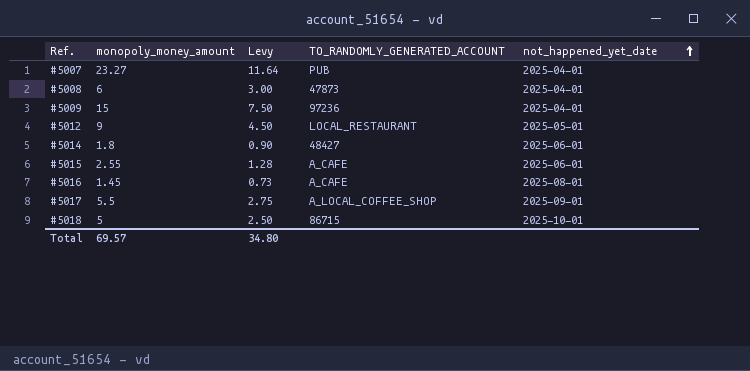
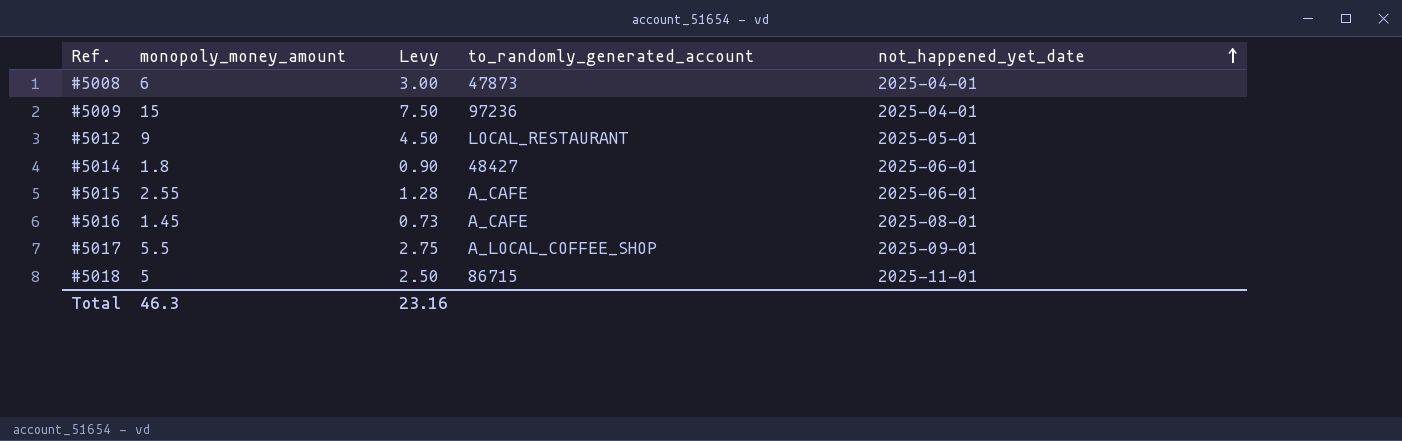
column name: TO_RANDOMLY_GENERATED_ACCOUNT -> to_randomly_generated_account
row #5007: 23.27 | 11.64 | PUB | 2025-04-01 -> none
#5018 | not_happened_yet_date: 2025-10-01 -> 2025-11-01
Total | monopoly_money_amount: 69.57 -> 46.3
Total | Levy: 34.80 -> 23.16

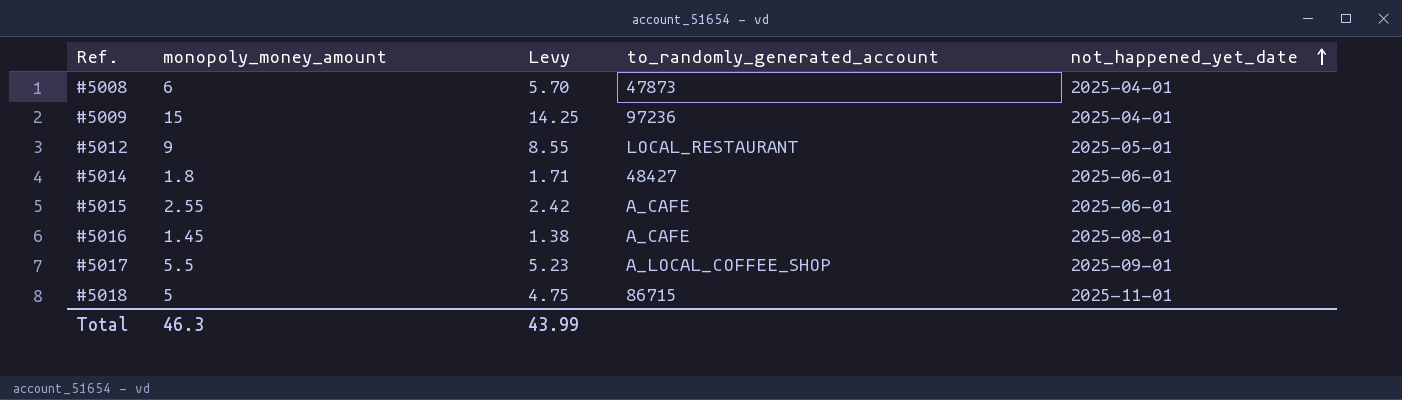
column Levy | formula: [monopoly_money_amount] * 0.5 -> [monopoly_money_amount] * 0.95
Total | Levy: 23.16 -> 43.99

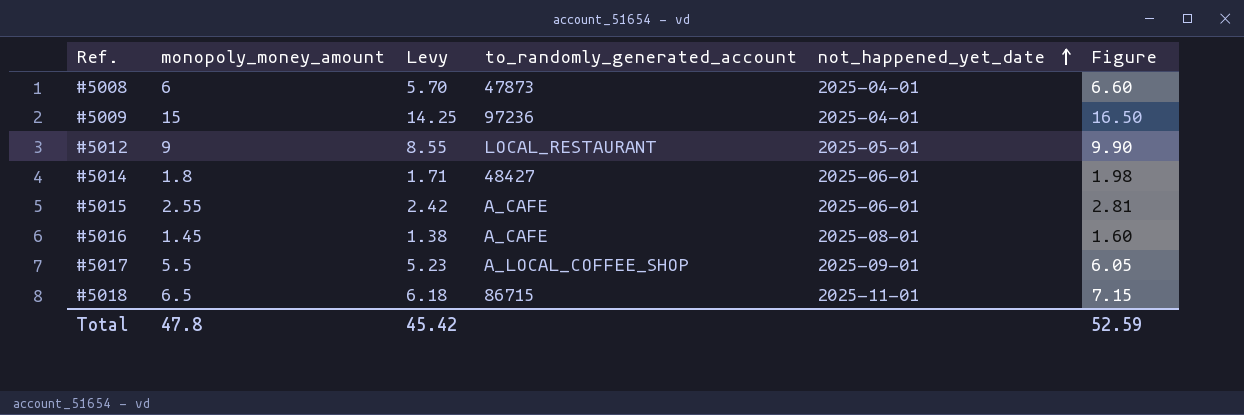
column Figure | formula: none -> [monopoly_money_amount] * 1.1
#5018 | monopoly_money_amount: 5 -> 6.5
#5018 | Levy: 4.75 -> 6.18
Total | monopoly_money_amount: 46.3 -> 47.8
Total | Levy: 43.99 -> 45.42

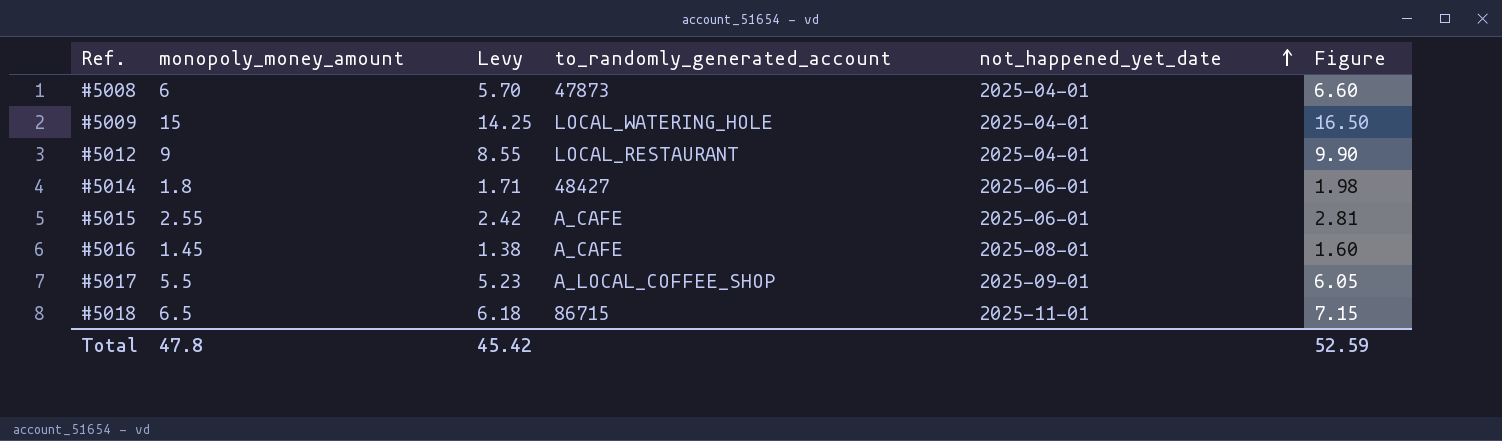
#5009 | to_randomly_generated_account: 97236 -> LOCAL_WATERING_HOLE
#5012 | not_happened_yet_date: 2025-05-01 -> 2025-04-01

